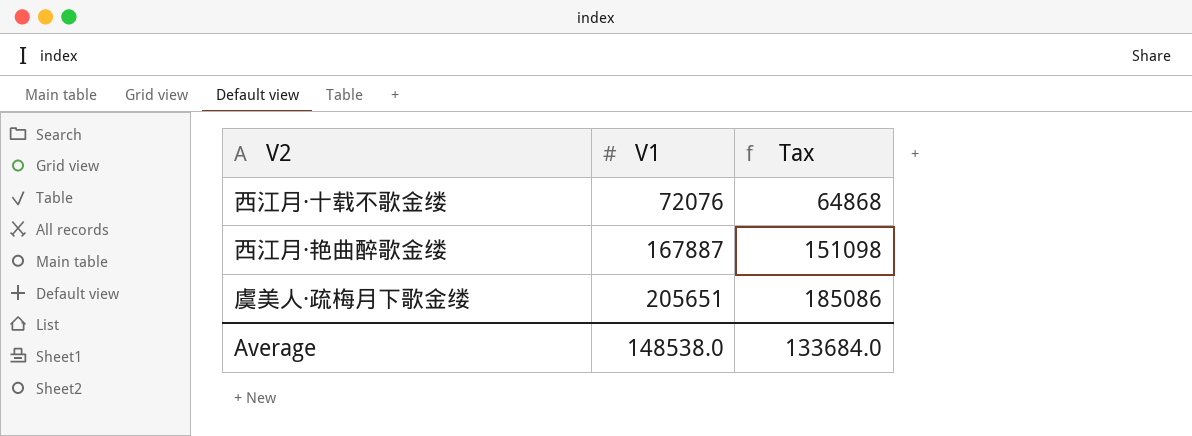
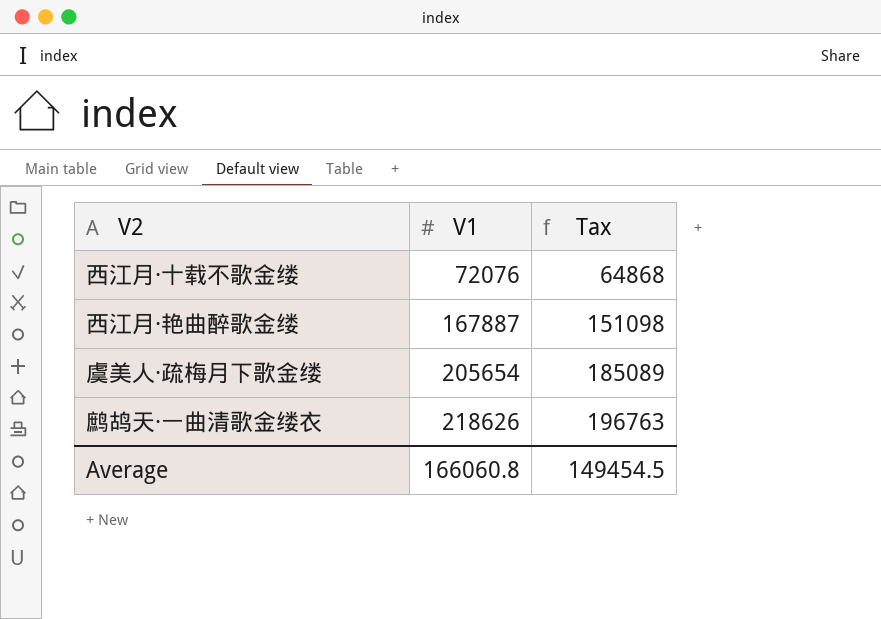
虞美人·疏梅月下歌金缕 | V1: 205651 -> 205654
虞美人·疏梅月下歌金缕 | Tax: 185086 -> 185089
row 鹧鸪天·一曲清歌金缕衣: none -> 218626 | 196763
Average | V1: 148538.0 -> 166060.8
Average | Tax: 133684.0 -> 149454.5

